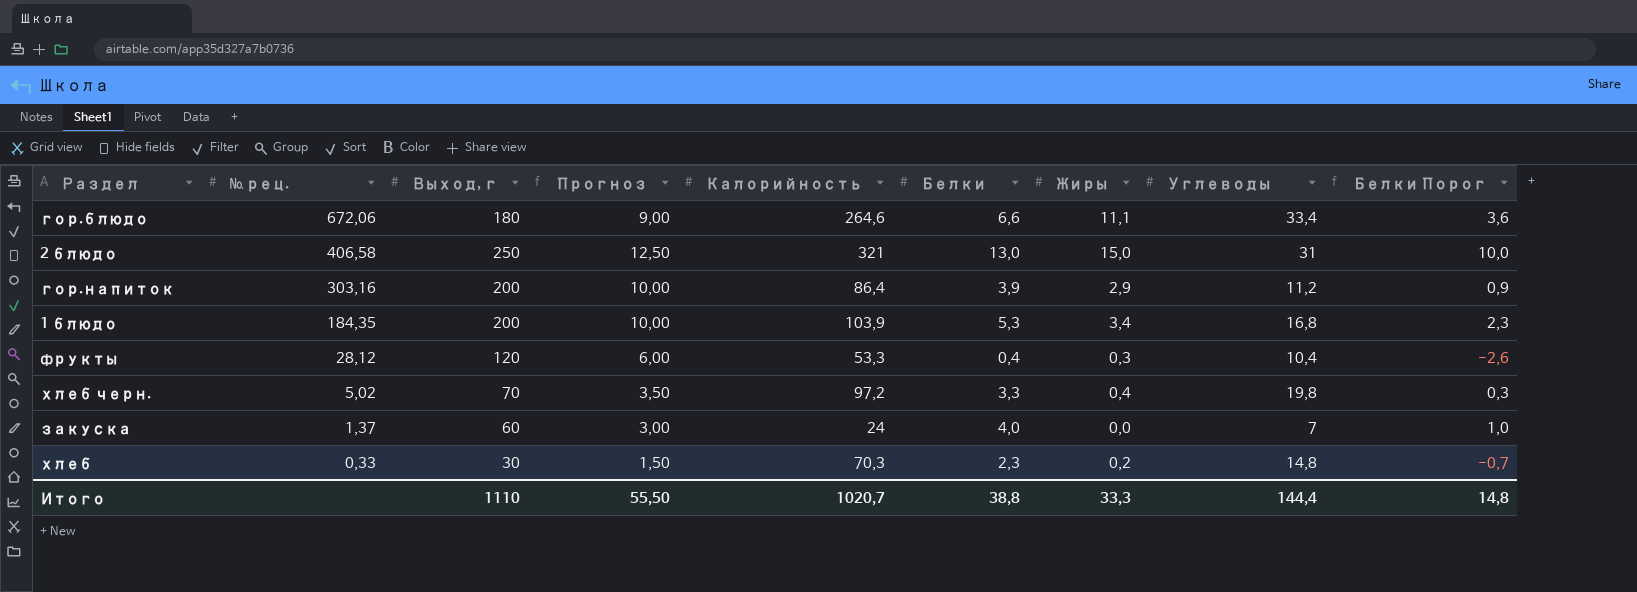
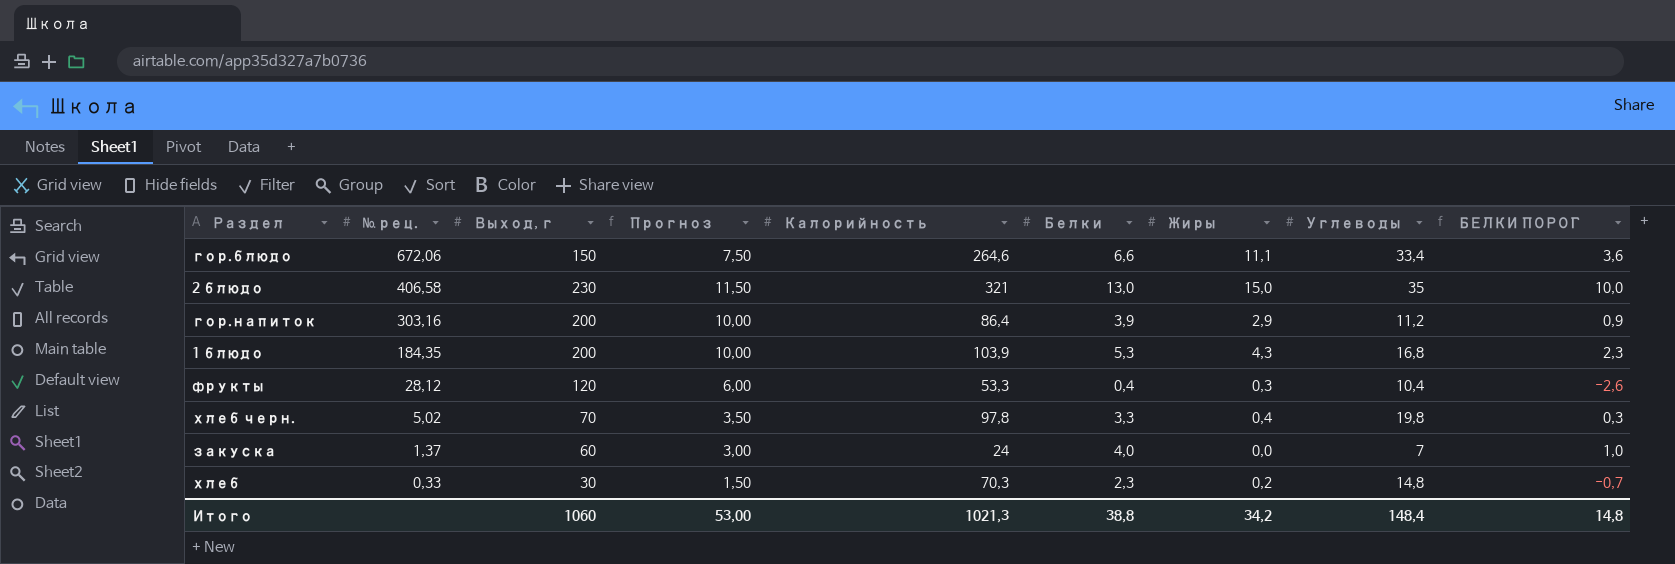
column name: Белки Порог -> БЕЛКИ ПОРОГ
гор.блюдо | Выход, г: 180 -> 150
гор.блюдо | Прогноз: 9,00 -> 7,50
2 блюдо | Выход, г: 250 -> 230
2 блюдо | Прогноз: 12,50 -> 11,50
2 блюдо | Углеводы: 31 -> 35
1 блюдо | Жиры: 3,4 -> 4,3
хлеб черн. | Калорийность: 97,2 -> 97,8
Итого | Выход, г: 1110 -> 1060
Итого | Прогноз: 55,50 -> 53,00
Итого | Калорийность: 1020,7 -> 1021,3
Итого | Жиры: 33,3 -> 34,2
Итого | Углеводы: 144,4 -> 148,4

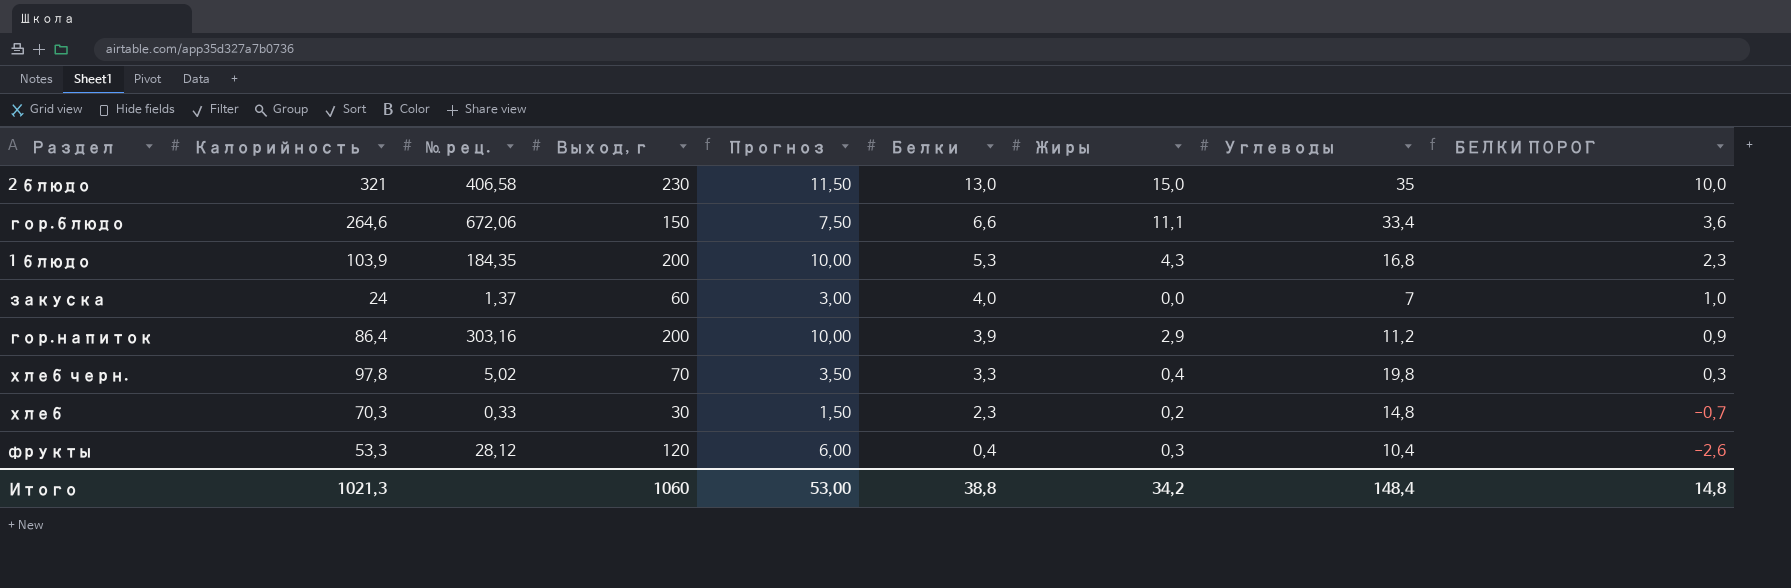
row order: № рец. descending -> Белки descending
column Калорийность | position: 5 -> 2

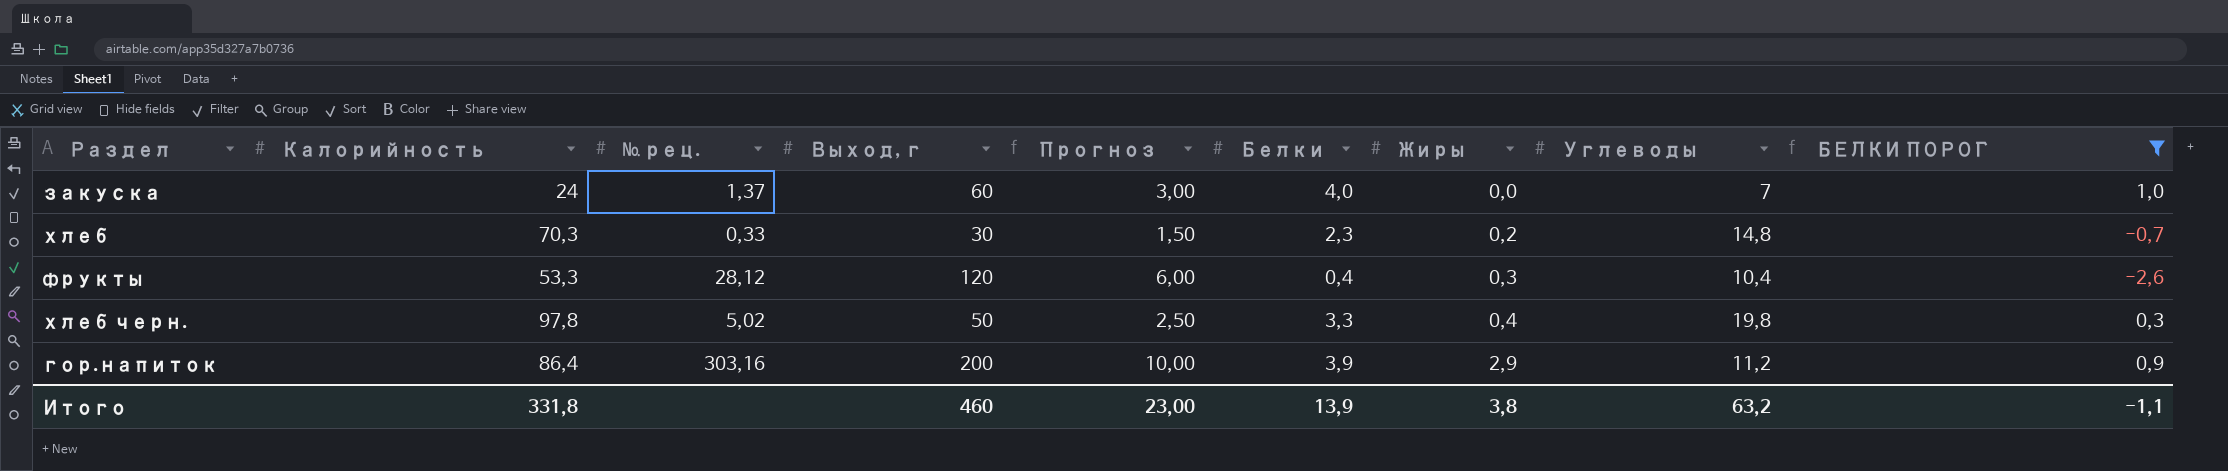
filter: none -> БЕЛКИ ПОРОГ <= 1,0
row order: Белки descending -> Жиры ascending
хлеб черн. | Выход, г: 70 -> 50
хлеб черн. | Прогноз: 3,50 -> 2,50
Итого | Калорийность: 1021,3 -> 331,8
Итого | Выход, г: 1060 -> 460
Итого | Прогноз: 53,00 -> 23,00
Итого | Белки: 38,8 -> 13,9
Итого | Жиры: 34,2 -> 3,8
Итого | Углеводы: 148,4 -> 63,2
Итого | БЕЛКИ ПОРОГ: 14,8 -> -1,1

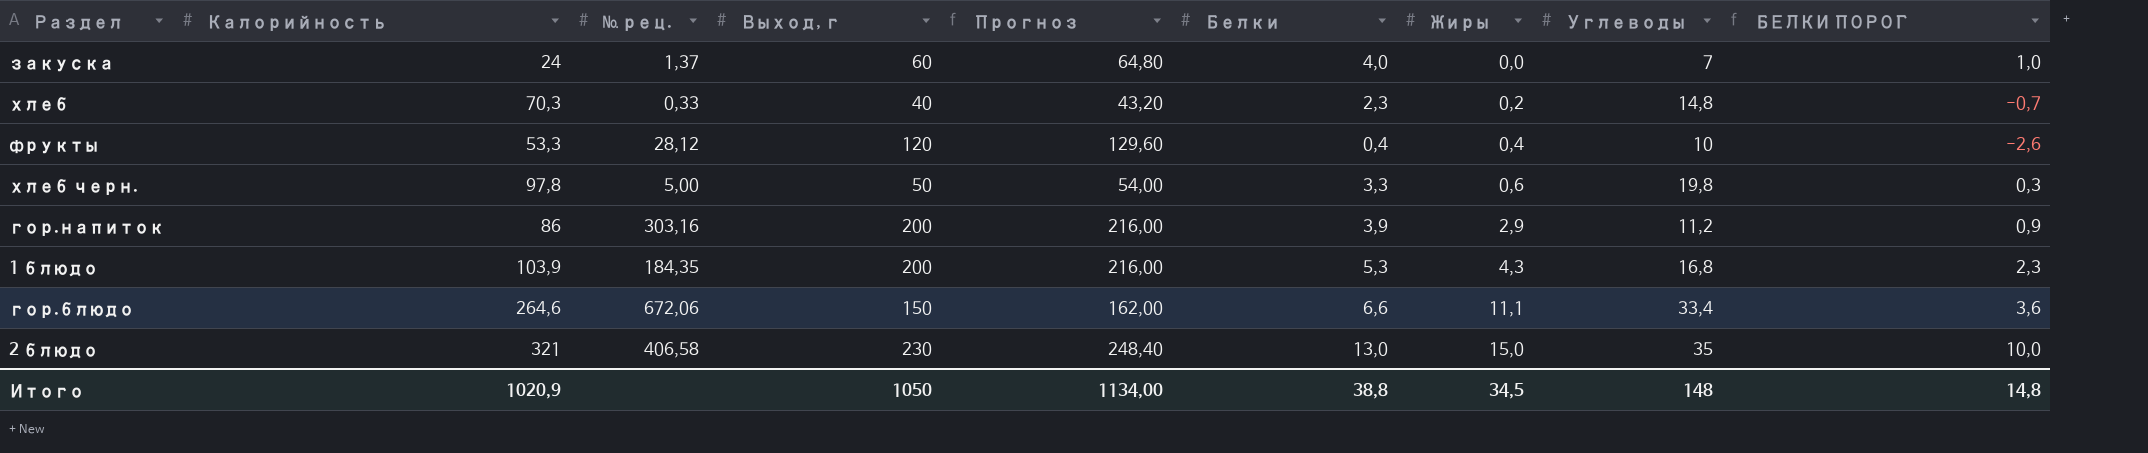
filter: БЕЛКИ ПОРОГ <= 1,0 -> none
column Прогноз | formula: [Выход, г] * 0,05 -> [Выход, г] * 1,08
хлеб | Выход, г: 30 -> 40
фрукты | Жиры: 0,3 -> 0,4
фрукты | Углеводы: 10,4 -> 10
хлеб черн. | № рец.: 5,02 -> 5,00
хлеб черн. | Жиры: 0,4 -> 0,6
гор.напиток | Калорийность: 86,4 -> 86
Итого | Калорийность: 331,8 -> 1020,9
Итого | Выход, г: 460 -> 1050
Итого | Прогноз: 23,00 -> 1134,00
Итого | Белки: 13,9 -> 38,8
Итого | Жиры: 3,8 -> 34,5
Итого | Углеводы: 63,2 -> 148
Итого | БЕЛКИ ПОРОГ: -1,1 -> 14,8

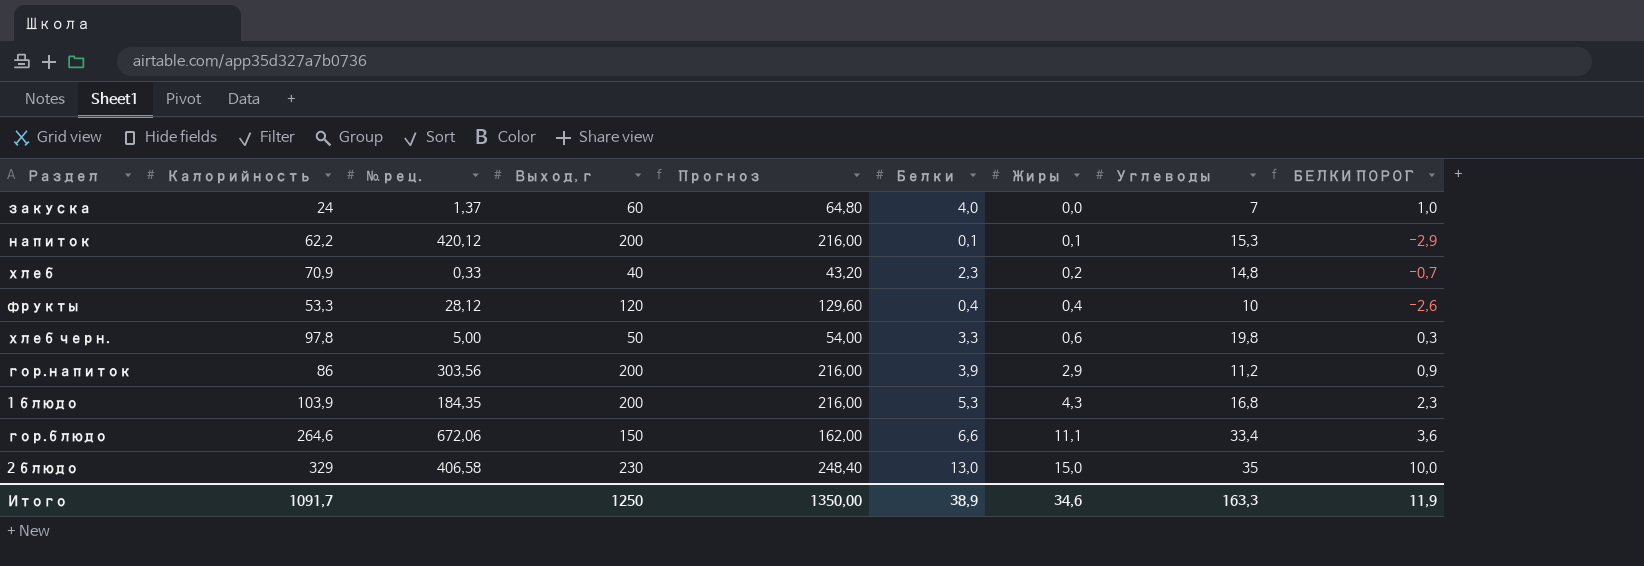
row напиток: none -> 62,2 | 420,12 | 200 | 216,00 | 0,1 | 0,1 | 15,3 | -2,9
хлеб | Калорийность: 70,3 -> 70,9
гор.напиток | № рец.: 303,16 -> 303,56
2 блюдо | Калорийность: 321 -> 329
Итого | Калорийность: 1020,9 -> 1091,7
Итого | Выход, г: 1050 -> 1250
Итого | Прогноз: 1134,00 -> 1350,00
Итого | Белки: 38,8 -> 38,9
Итого | Жиры: 34,5 -> 34,6
Итого | Углеводы: 148 -> 163,3
Итого | БЕЛКИ ПОРОГ: 14,8 -> 11,9

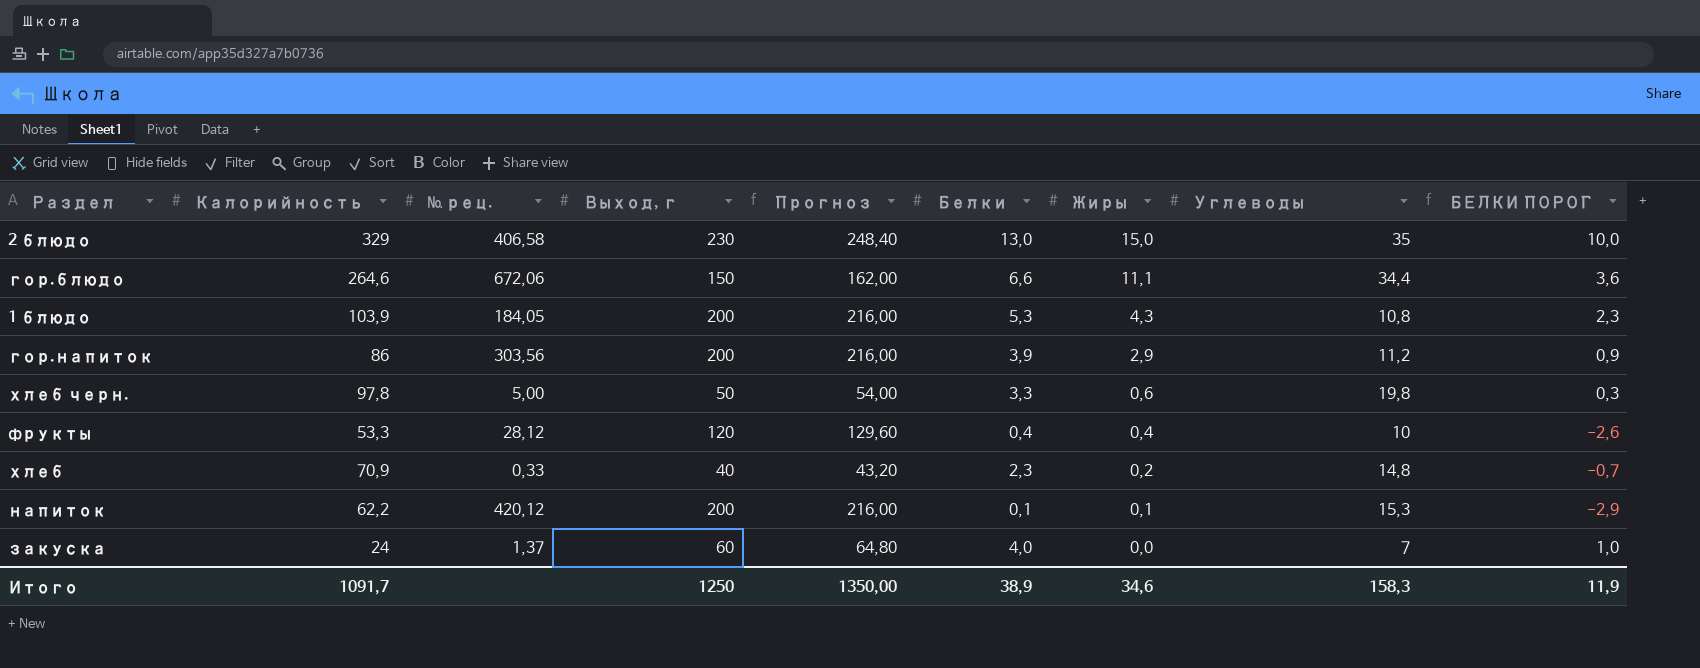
row order: Жиры ascending -> Жиры descending
гор.блюдо | Углеводы: 33,4 -> 34,4
1 блюдо | № рец.: 184,35 -> 184,05
1 блюдо | Углеводы: 16,8 -> 10,8
Итого | Углеводы: 163,3 -> 158,3

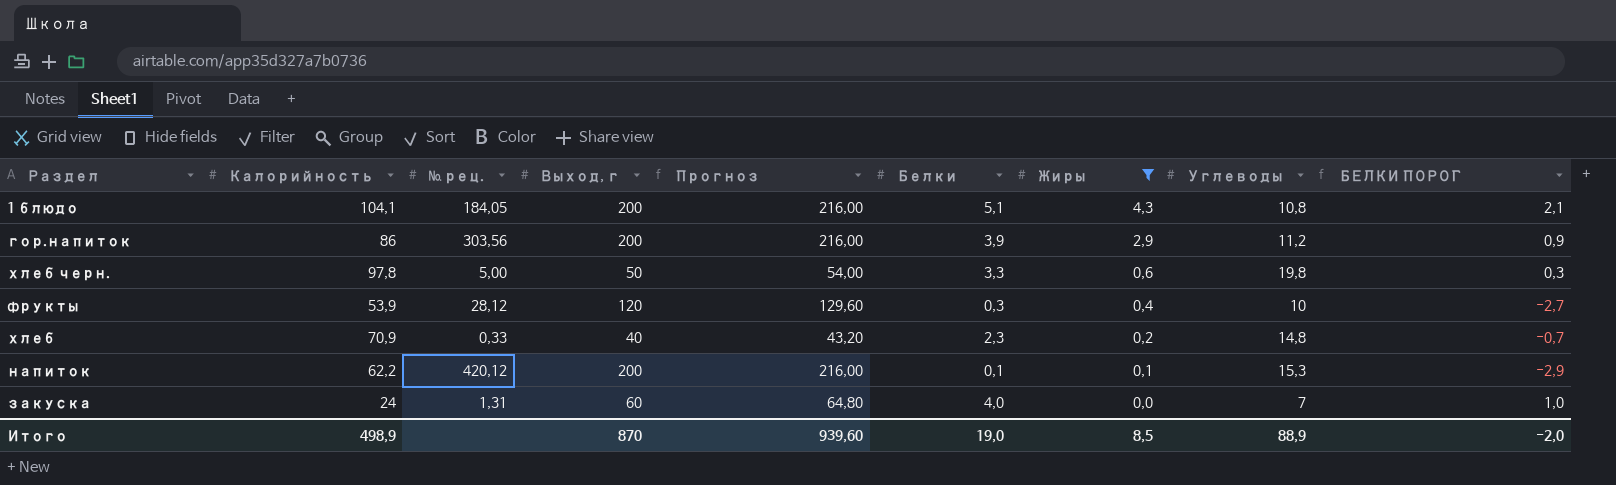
filter: none -> Жиры <= 4,3
1 блюдо | Калорийность: 103,9 -> 104,1
1 блюдо | Белки: 5,3 -> 5,1
1 блюдо | БЕЛКИ ПОРОГ: 2,3 -> 2,1
фрукты | Калорийность: 53,3 -> 53,9
фрукты | Белки: 0,4 -> 0,3
фрукты | БЕЛКИ ПОРОГ: -2,6 -> -2,7
закуска | № рец.: 1,37 -> 1,31
Итого | Калорийность: 1091,7 -> 498,9
Итого | Выход, г: 1250 -> 870
Итого | Прогноз: 1350,00 -> 939,60
Итого | Белки: 38,9 -> 19,0
Итого | Жиры: 34,6 -> 8,5
Итого | Углеводы: 158,3 -> 88,9
Итого | БЕЛКИ ПОРОГ: 11,9 -> -2,0

